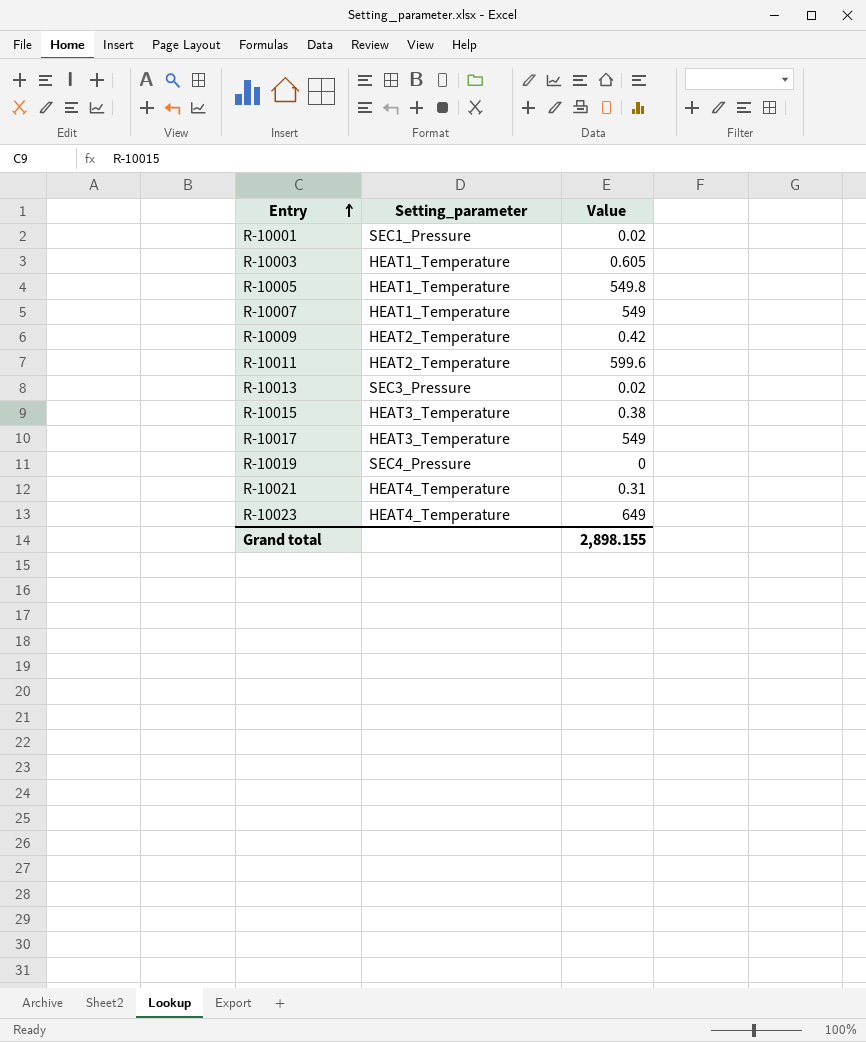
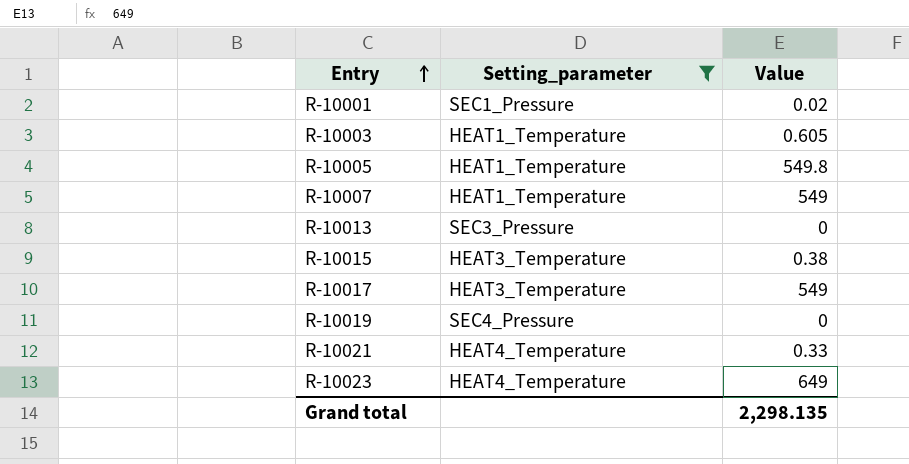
filter: none -> Setting_parameter != HEAT2_Temperature
R-10013 | Value: 0.02 -> 0
R-10021 | Value: 0.31 -> 0.33
Grand total | Value: 2,898.155 -> 2,298.135

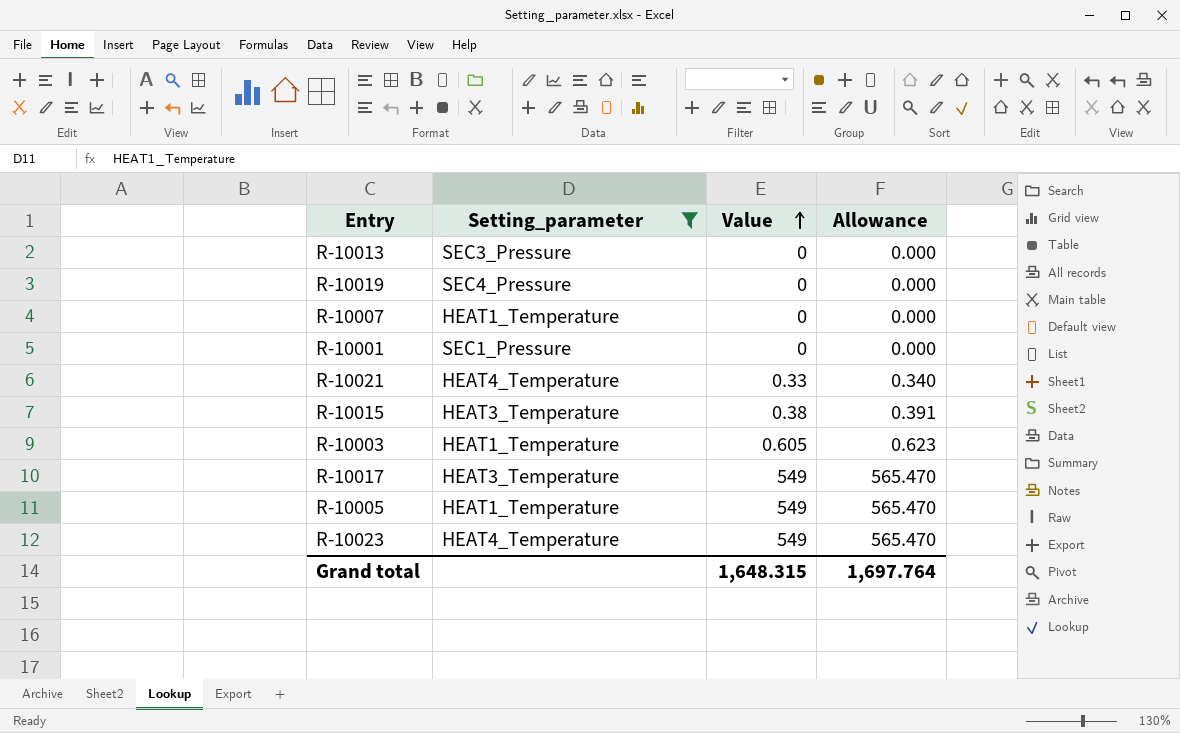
row order: Entry ascending -> Value ascending
column Allowance | formula: none -> [Value] * 1.03
R-10007 | Value: 549 -> 0
R-10001 | Value: 0.02 -> 0
R-10005 | Value: 549.8 -> 549
R-10023 | Value: 649 -> 549
Grand total | Value: 2,298.135 -> 1,648.315

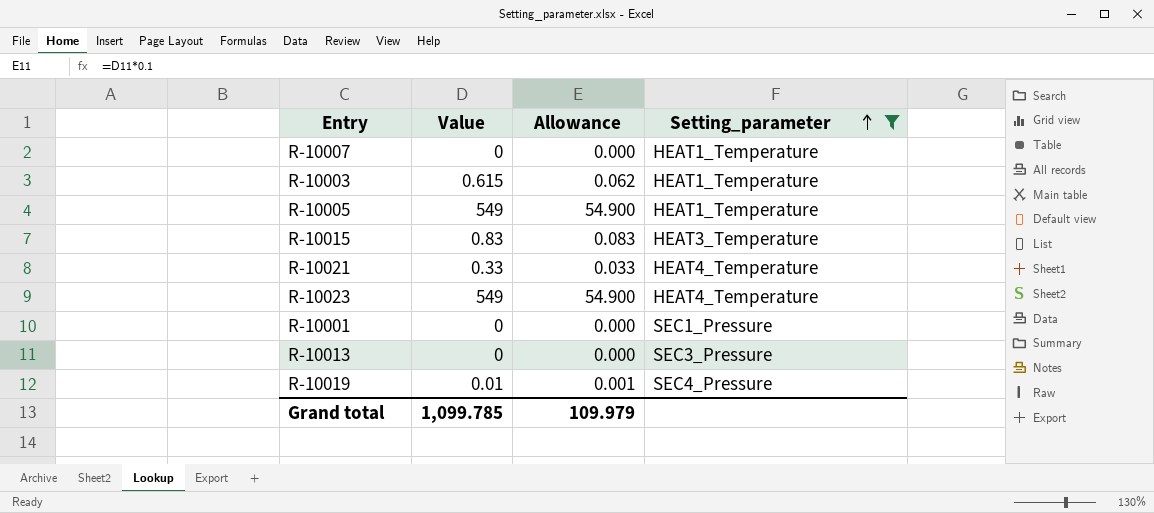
row order: Value ascending -> Setting_parameter ascending
column Allowance | formula: [Value] * 1.03 -> [Value] * 0.1
column Setting_parameter | position: 2 -> 4
row R-10017: HEAT3_Temperature | 549 | 565.470 -> none
R-10003 | Value: 0.605 -> 0.615
R-10015 | Value: 0.38 -> 0.83
R-10019 | Value: 0 -> 0.01
Grand total | Value: 1,648.315 -> 1,099.785
Grand total | Allowance: 1,697.764 -> 109.979

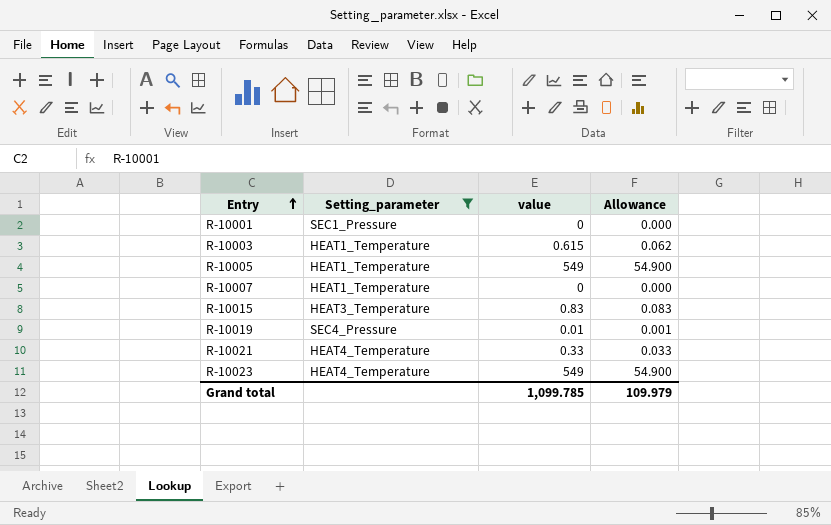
row order: Setting_parameter ascending -> Entry ascending
column Setting_parameter | position: 4 -> 2
column name: Value -> value
row R-10013: 0 | 0.000 | SEC3_Pressure -> none

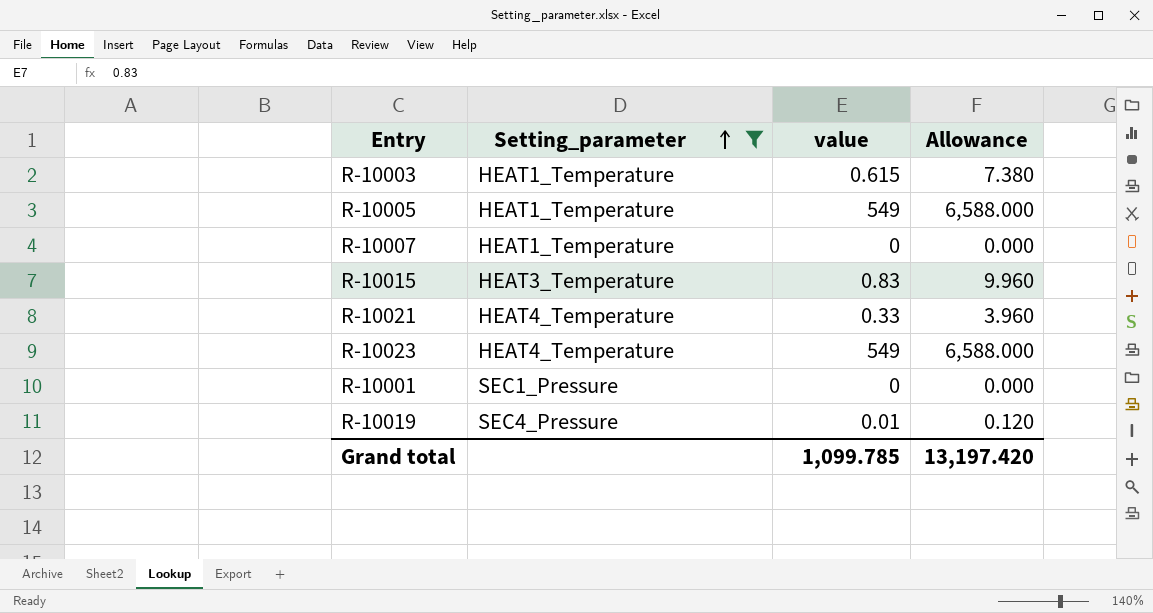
row order: Entry ascending -> Setting_parameter ascending
column Allowance | formula: [value] * 0.1 -> [value] * 12
Grand total | Allowance: 109.979 -> 13,197.420

